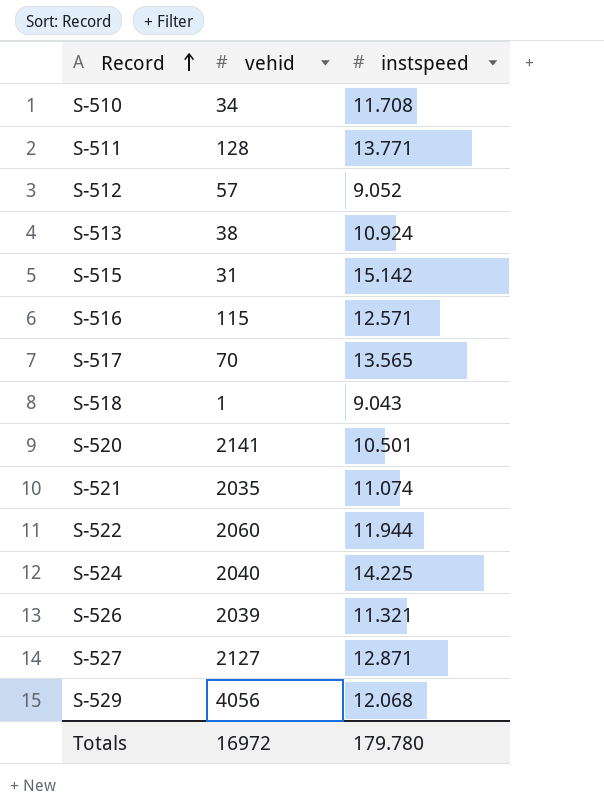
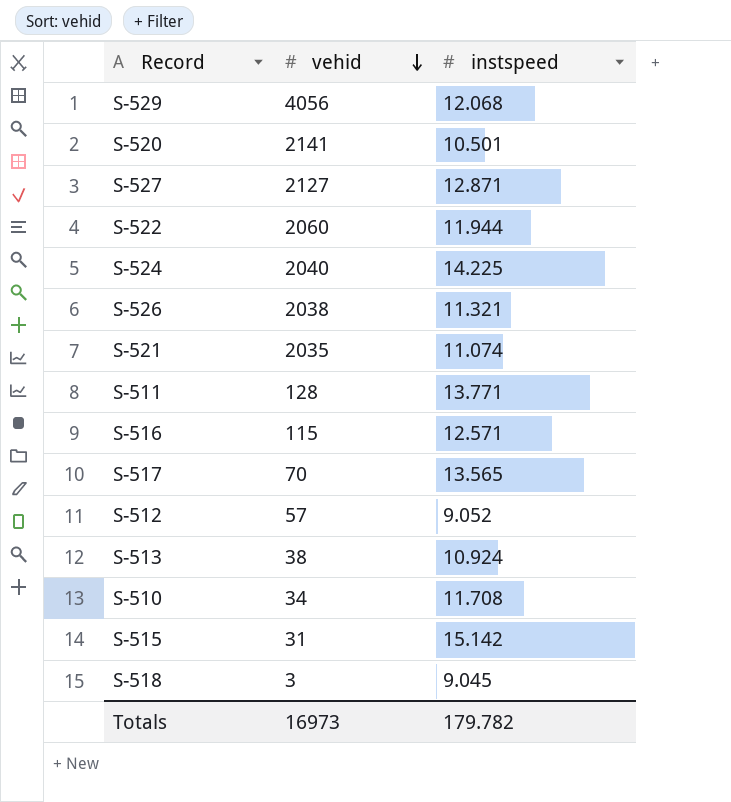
row order: Record ascending -> vehid descending
S-526 | vehid: 2039 -> 2038
S-518 | vehid: 1 -> 3
S-518 | instspeed: 9.043 -> 9.045
Totals | vehid: 16972 -> 16973
Totals | instspeed: 179.780 -> 179.782

